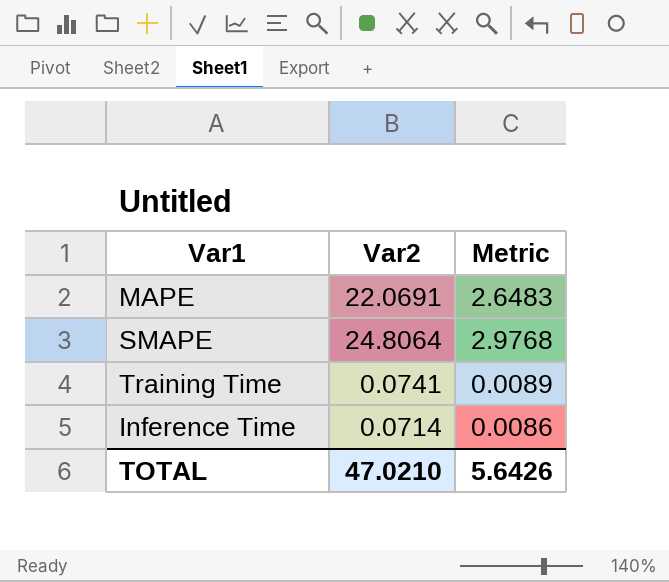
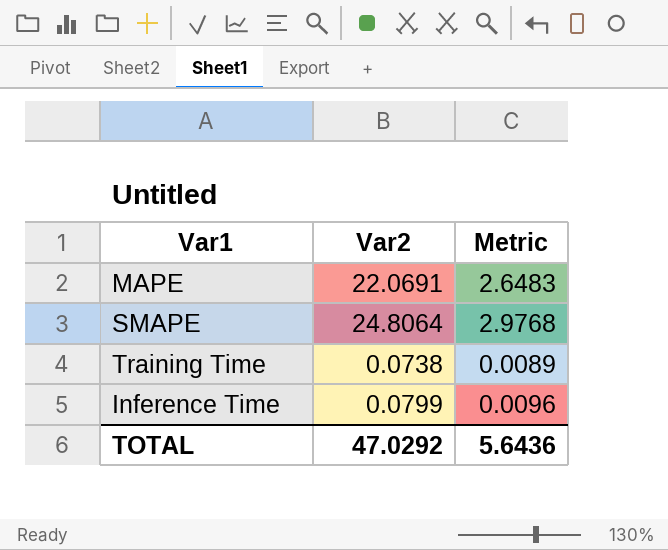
Training Time | Var2: 0.0741 -> 0.0738
Inference Time | Var2: 0.0714 -> 0.0799
Inference Time | Metric: 0.0086 -> 0.0096
TOTAL | Var2: 47.0210 -> 47.0292
TOTAL | Metric: 5.6426 -> 5.6436

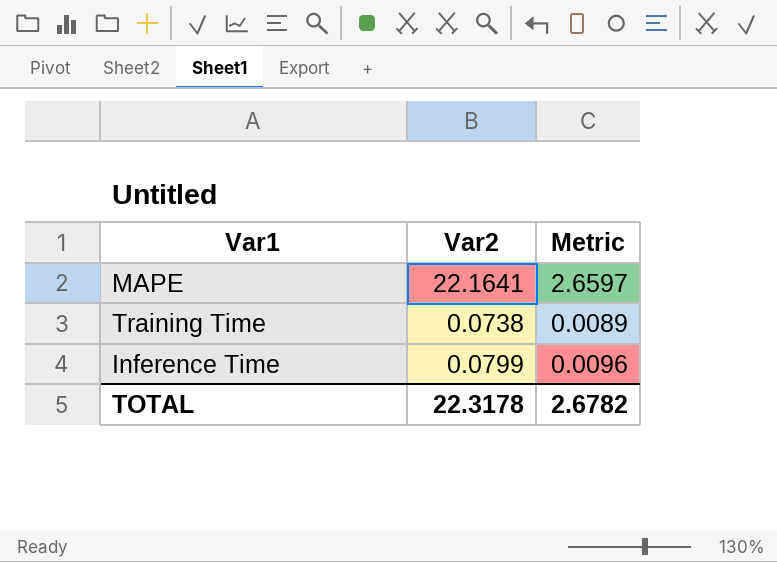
row SMAPE: 24.8064 | 2.9768 -> none
MAPE | Var2: 22.0691 -> 22.1641
MAPE | Metric: 2.6483 -> 2.6597
TOTAL | Var2: 47.0292 -> 22.3178
TOTAL | Metric: 5.6436 -> 2.6782

